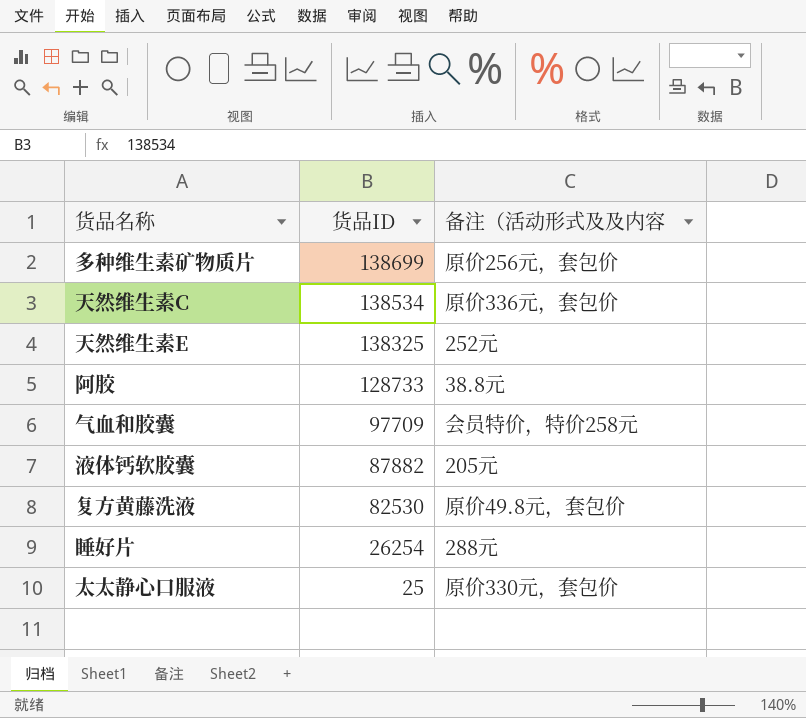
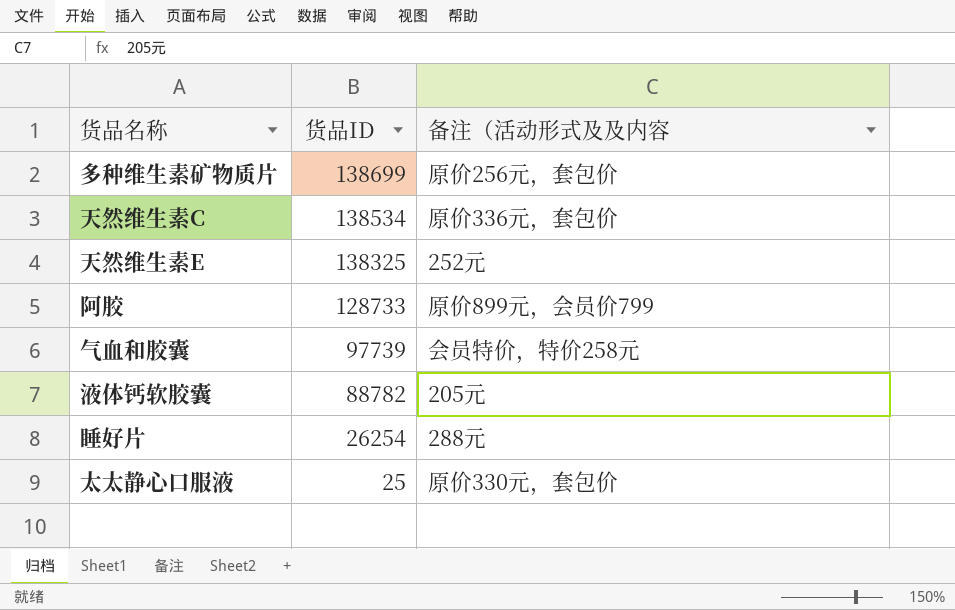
row 复方黄藤洗液: 82530 | 原价49.8元，套包价 -> none
阿胶 | 备注（活动形式及及内容: 38.8元 -> 原价899元，会员价799
气血和胶囊 | 货品ID: 97709 -> 97739
液体钙软胶囊 | 货品ID: 87882 -> 88782

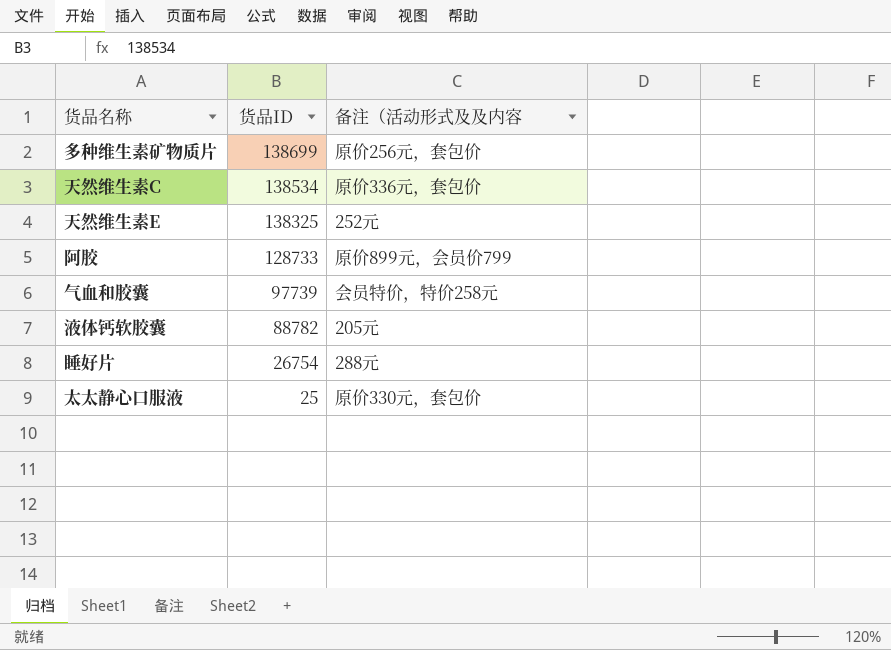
睡好片 | 货品ID: 26254 -> 26754

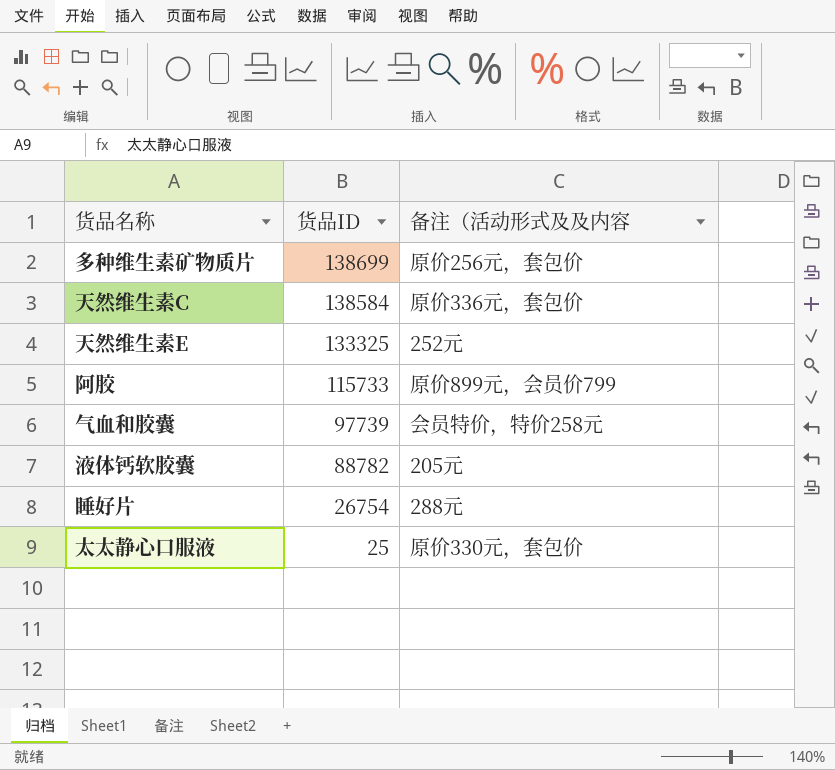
天然维生素C | 货品ID: 138534 -> 138584
天然维生素E | 货品ID: 138325 -> 133325
阿胶 | 货品ID: 128733 -> 115733

